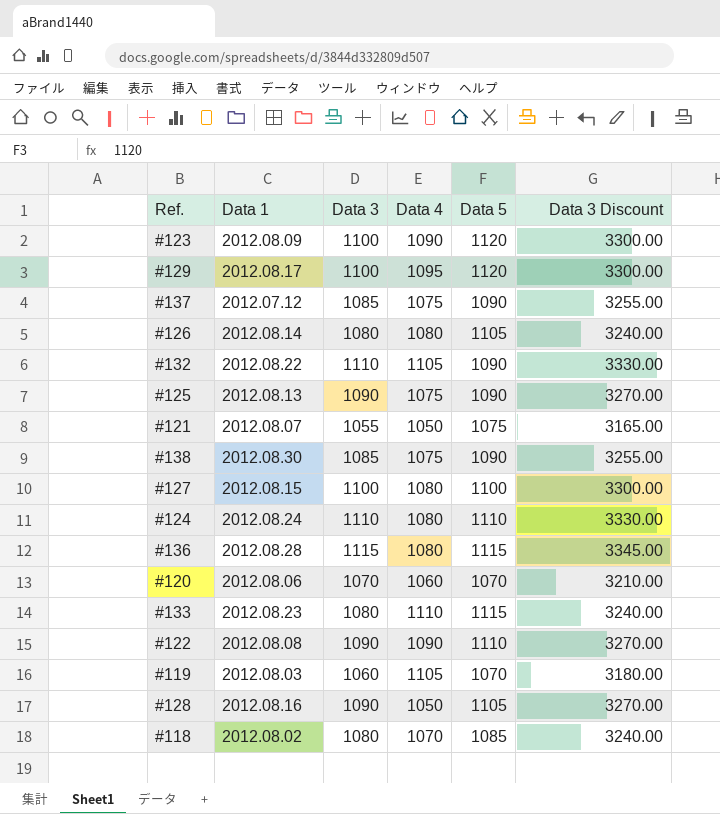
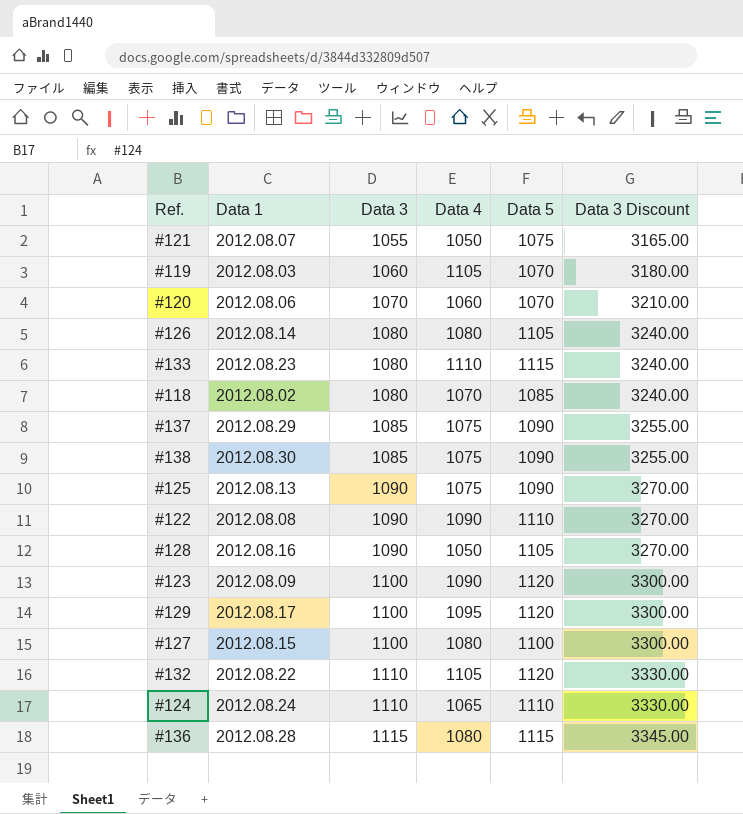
row order: none -> Data 3 ascending
#137 | Data 1: 2012.07.12 -> 2012.08.29
#132 | Data 5: 1090 -> 1120
#124 | Data 4: 1080 -> 1065

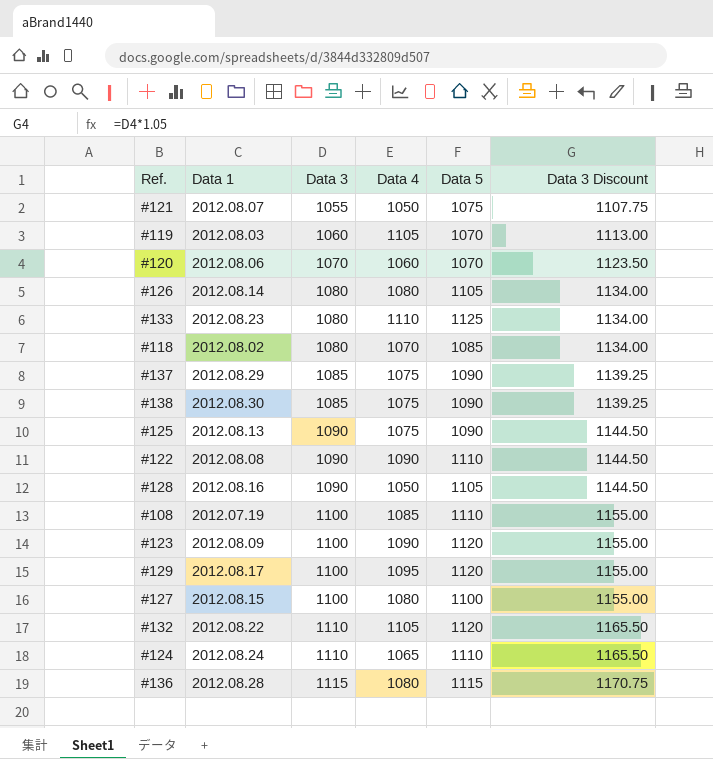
column Data 3 Discount | formula: [Data 3] * 3 -> [Data 3] * 1.05
#133 | Data 5: 1115 -> 1125
row #108: none -> 2012.07.19 | 1100 | 1085 | 1110 | 1155.00

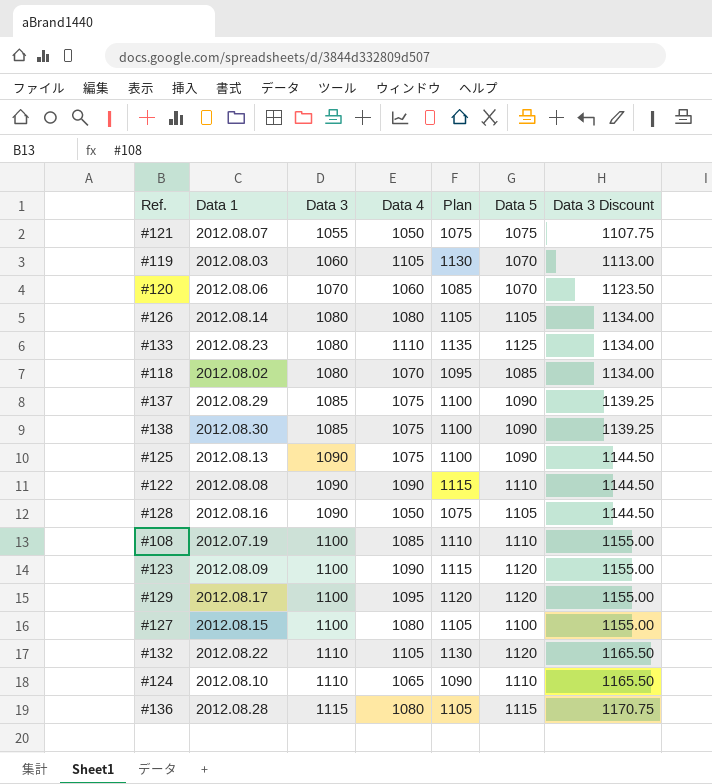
column Plan | formula: none -> [Data 4] + 25
#124 | Data 1: 2012.08.24 -> 2012.08.10

